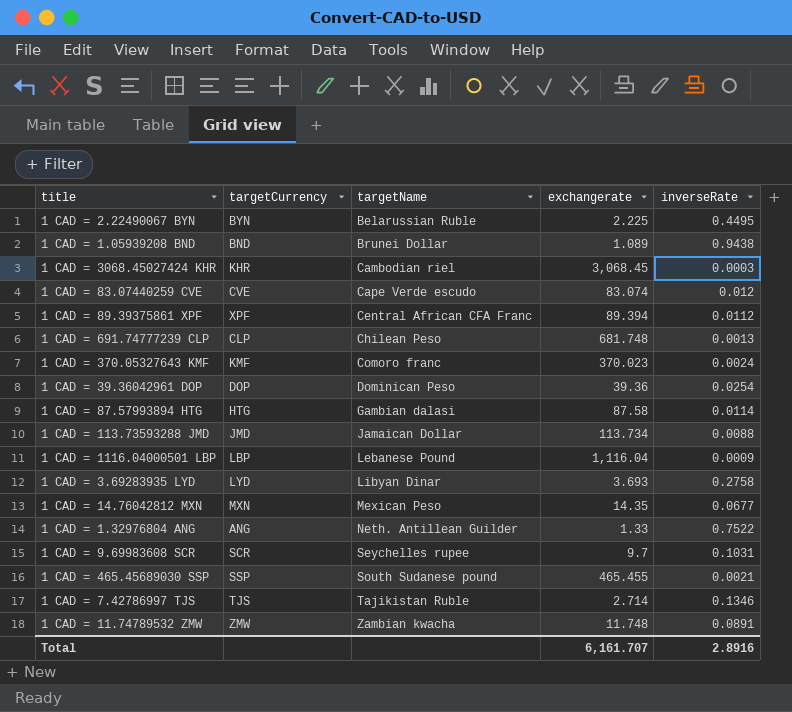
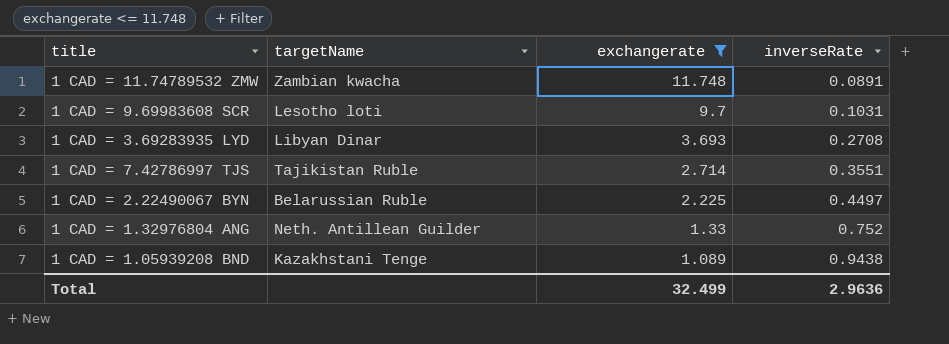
filter: none -> exchangerate <= 11.748
row order: targetName ascending -> exchangerate descending
column targetCurrency | position: 2 -> none
1 CAD = 9.69983608 SCR | targetName: Seychelles rupee -> Lesotho loti
1 CAD = 3.69283935 LYD | inverseRate: 0.2758 -> 0.2708
1 CAD = 7.42786997 TJS | inverseRate: 0.1346 -> 0.3551
1 CAD = 2.22490067 BYN | inverseRate: 0.4495 -> 0.4497
1 CAD = 1.32976804 ANG | inverseRate: 0.7522 -> 0.752
1 CAD = 1.05939208 BND | targetName: Brunei Dollar -> Kazakhstani Tenge
Total | exchangerate: 6,161.707 -> 32.499
Total | inverseRate: 2.8916 -> 2.9636

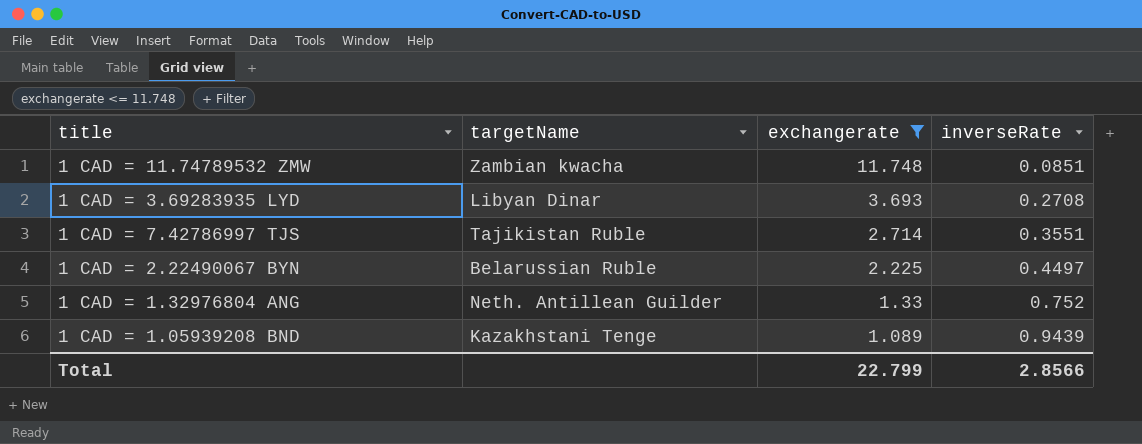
row 1 CAD = 9.69983608 SCR: Lesotho loti | 9.7 | 0.1031 -> none
1 CAD = 11.74789532 ZMW | inverseRate: 0.0891 -> 0.0851
1 CAD = 1.05939208 BND | inverseRate: 0.9438 -> 0.9439
Total | exchangerate: 32.499 -> 22.799
Total | inverseRate: 2.9636 -> 2.8566

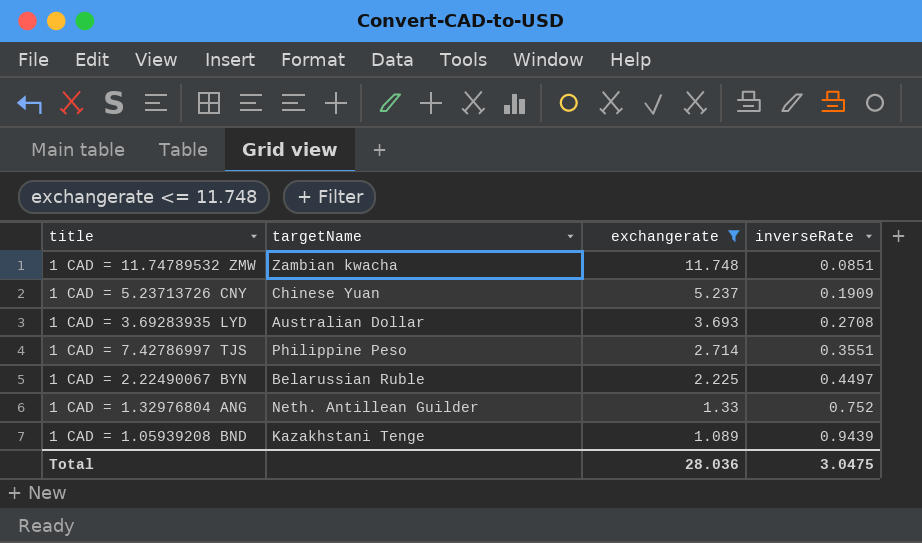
row 1 CAD = 5.23713726 CNY: none -> Chinese Yuan | 5.237 | 0.1909
1 CAD = 3.69283935 LYD | targetName: Libyan Dinar -> Australian Dollar
1 CAD = 7.42786997 TJS | targetName: Tajikistan Ruble -> Philippine Peso
Total | exchangerate: 22.799 -> 28.036
Total | inverseRate: 2.8566 -> 3.0475

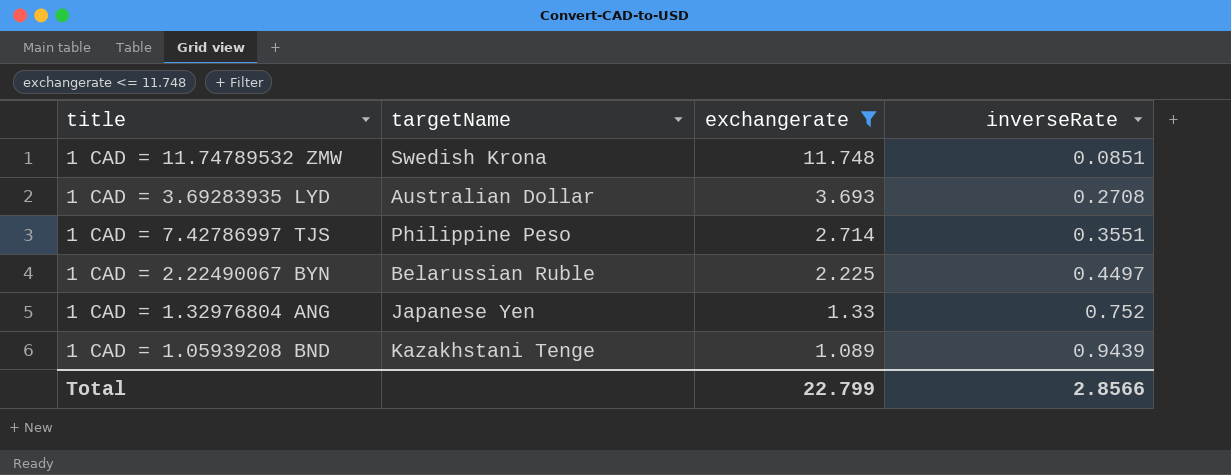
row 1 CAD = 5.23713726 CNY: Chinese Yuan | 5.237 | 0.1909 -> none
1 CAD = 11.74789532 ZMW | targetName: Zambian kwacha -> Swedish Krona
1 CAD = 1.32976804 ANG | targetName: Neth. Antillean Guilder -> Japanese Yen
Total | exchangerate: 28.036 -> 22.799
Total | inverseRate: 3.0475 -> 2.8566

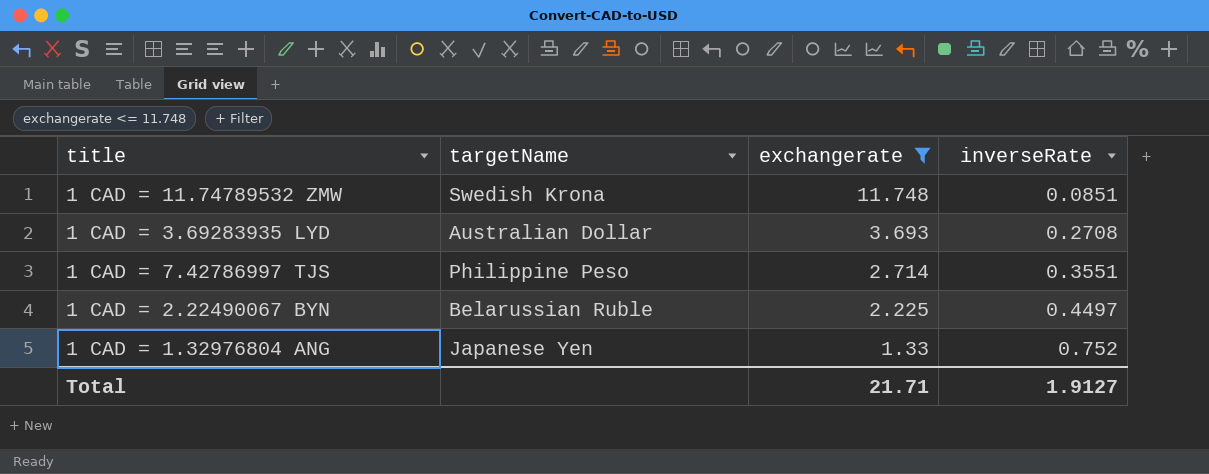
row 1 CAD = 1.05939208 BND: Kazakhstani Tenge | 1.089 | 0.9439 -> none
Total | exchangerate: 22.799 -> 21.71
Total | inverseRate: 2.8566 -> 1.9127

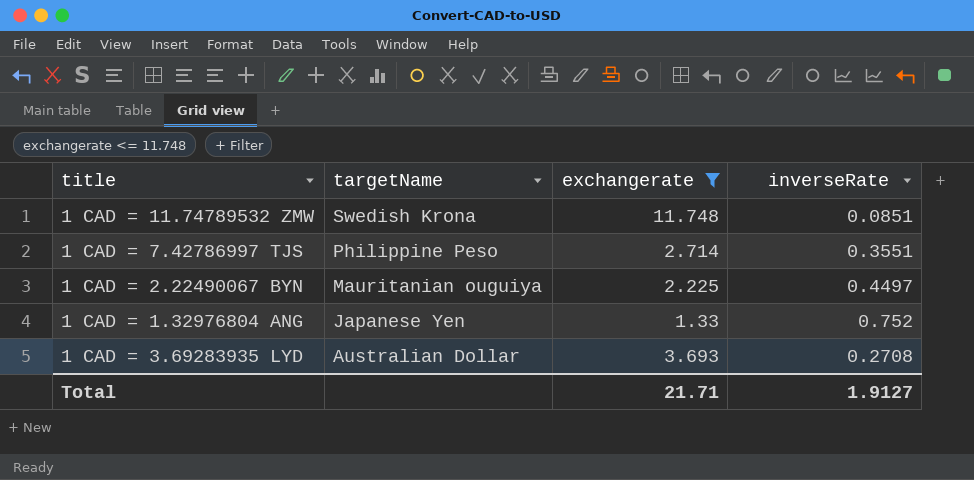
row order: exchangerate descending -> targetName descending
1 CAD = 2.22490067 BYN | targetName: Belarussian Ruble -> Mauritanian ouguiya

